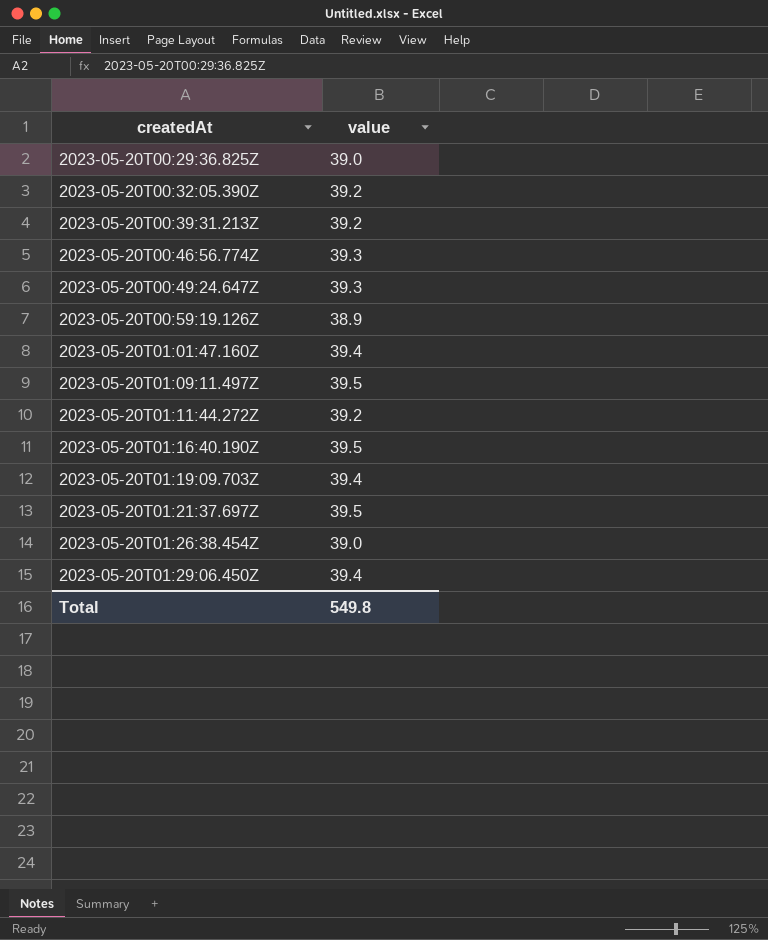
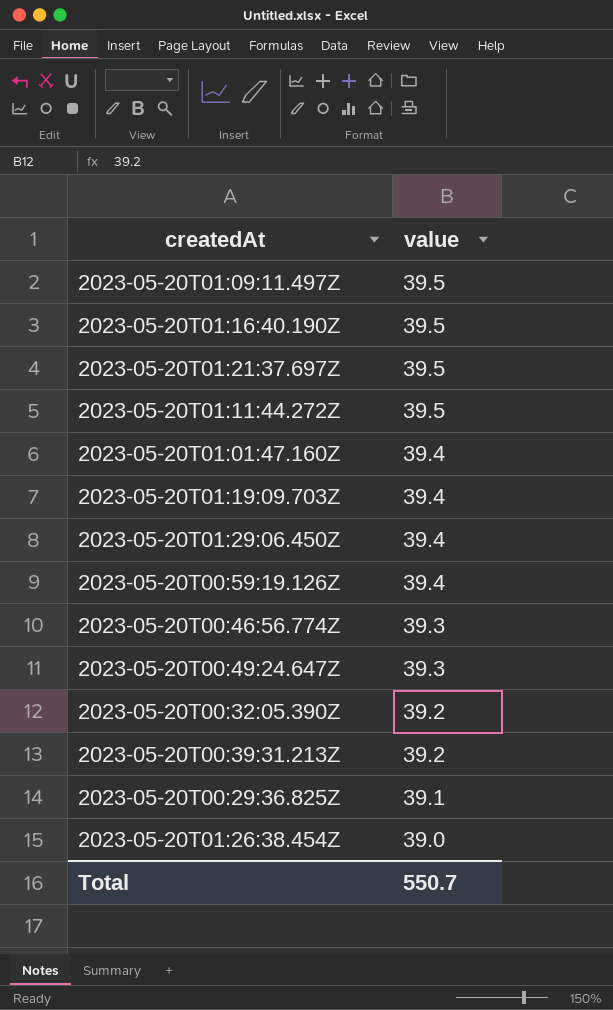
row order: createdAt ascending -> value descending
2023-05-20T01:11:44.272Z | value: 39.2 -> 39.5
2023-05-20T00:59:19.126Z | value: 38.9 -> 39.4
2023-05-20T00:29:36.825Z | value: 39.0 -> 39.1
Total | value: 549.8 -> 550.7

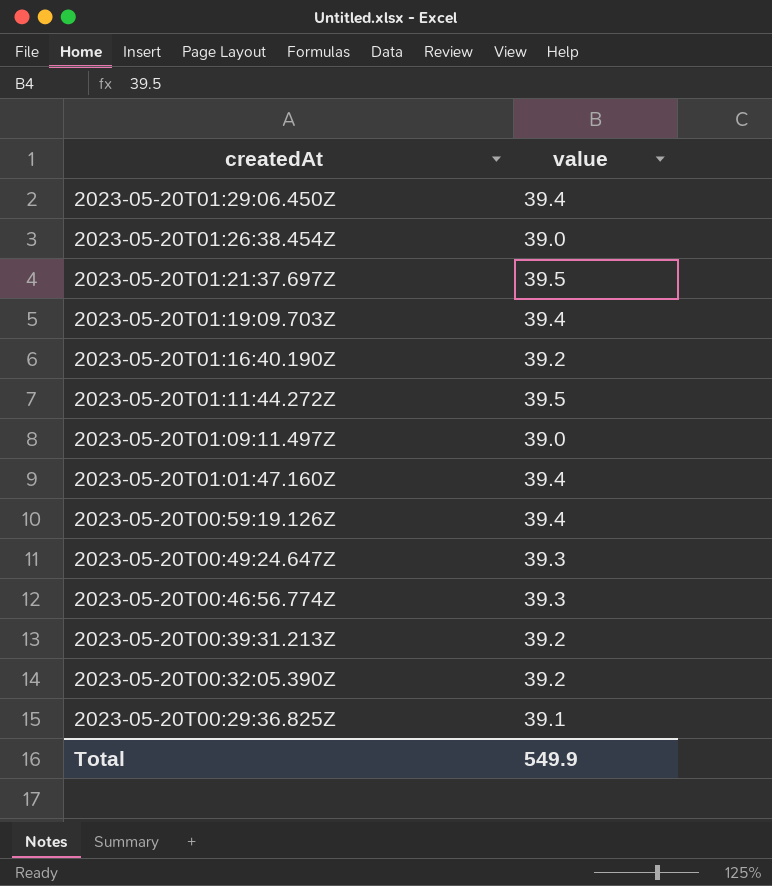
row order: value descending -> createdAt descending
2023-05-20T01:16:40.190Z | value: 39.5 -> 39.2
2023-05-20T01:09:11.497Z | value: 39.5 -> 39.0
Total | value: 550.7 -> 549.9

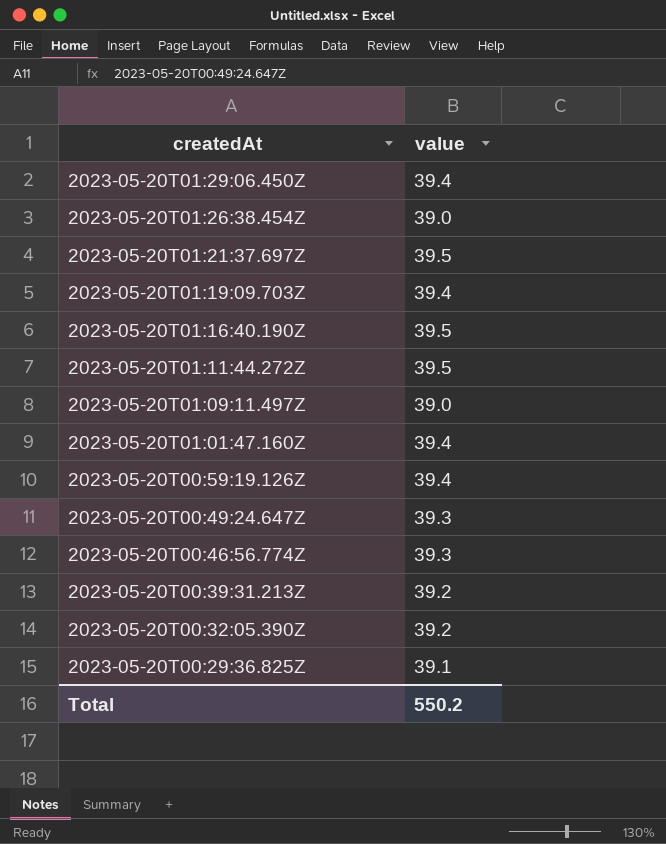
2023-05-20T01:16:40.190Z | value: 39.2 -> 39.5
Total | value: 549.9 -> 550.2

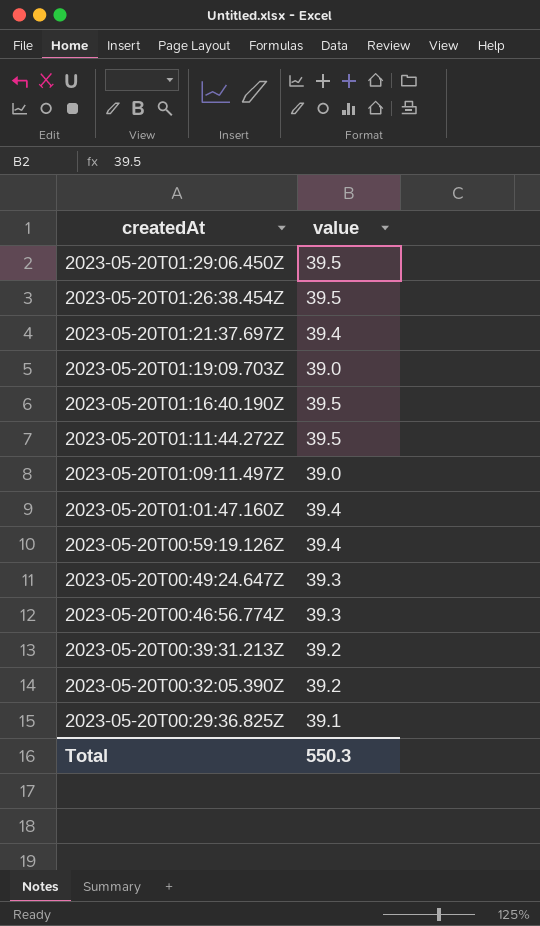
2023-05-20T01:29:06.450Z | value: 39.4 -> 39.5
2023-05-20T01:26:38.454Z | value: 39.0 -> 39.5
2023-05-20T01:21:37.697Z | value: 39.5 -> 39.4
2023-05-20T01:19:09.703Z | value: 39.4 -> 39.0
Total | value: 550.2 -> 550.3

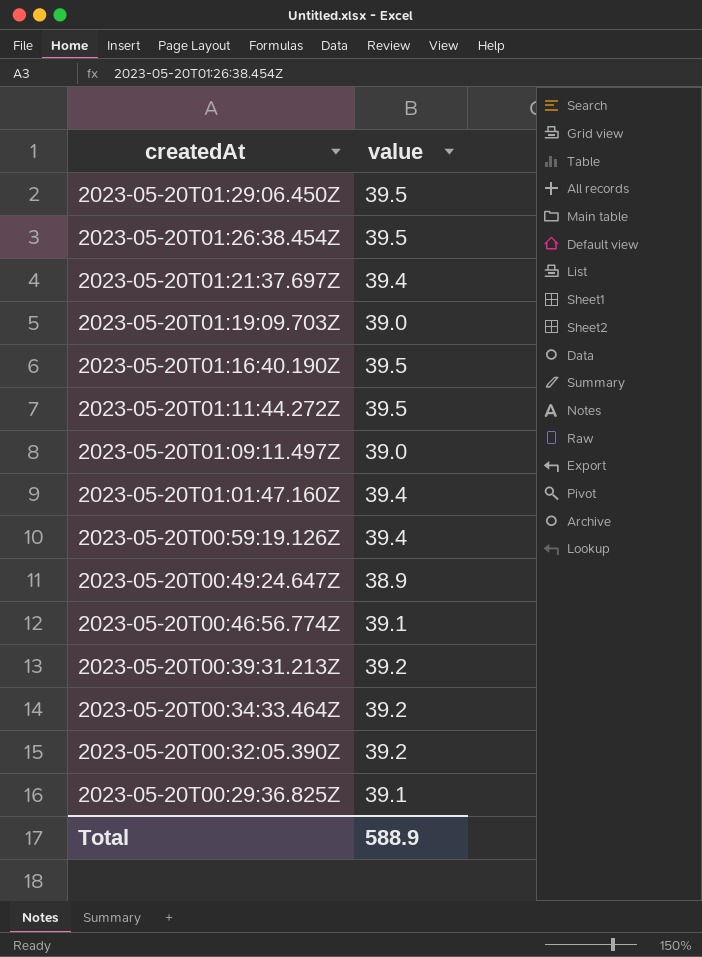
2023-05-20T00:49:24.647Z | value: 39.3 -> 38.9
2023-05-20T00:46:56.774Z | value: 39.3 -> 39.1
row 2023-05-20T00:34:33.464Z: none -> 39.2
Total | value: 550.3 -> 588.9

